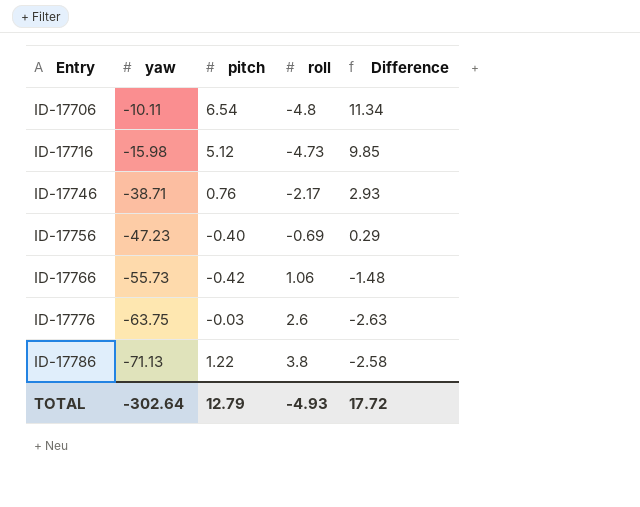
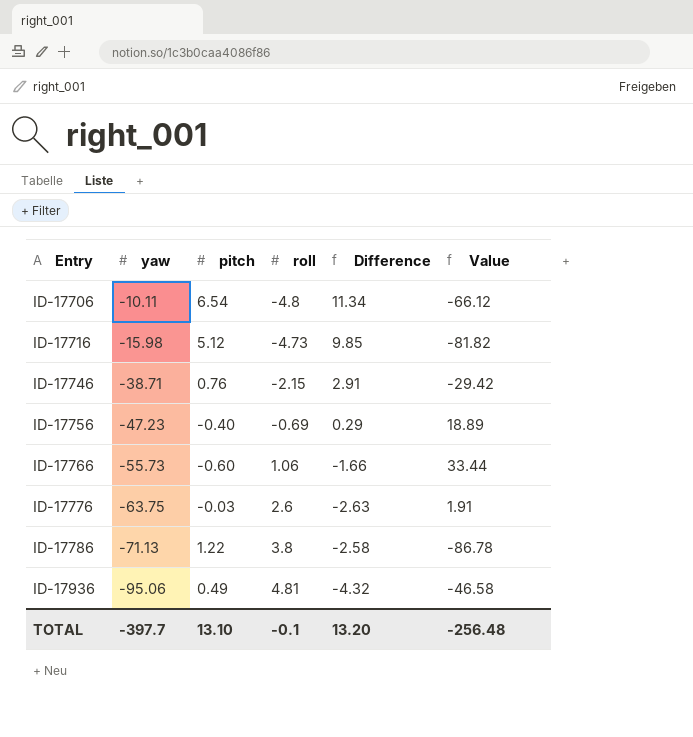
column Value | formula: none -> [yaw] * [pitch]
ID-17746 | roll: -2.17 -> -2.15
ID-17746 | Difference: 2.93 -> 2.91
ID-17766 | pitch: -0.42 -> -0.60
ID-17766 | Difference: -1.48 -> -1.66
row ID-17936: none -> -95.06 | 0.49 | 4.81 | -4.32 | -46.58
TOTAL | yaw: -302.64 -> -397.7
TOTAL | pitch: 12.79 -> 13.10
TOTAL | roll: -4.93 -> -0.1
TOTAL | Difference: 17.72 -> 13.20

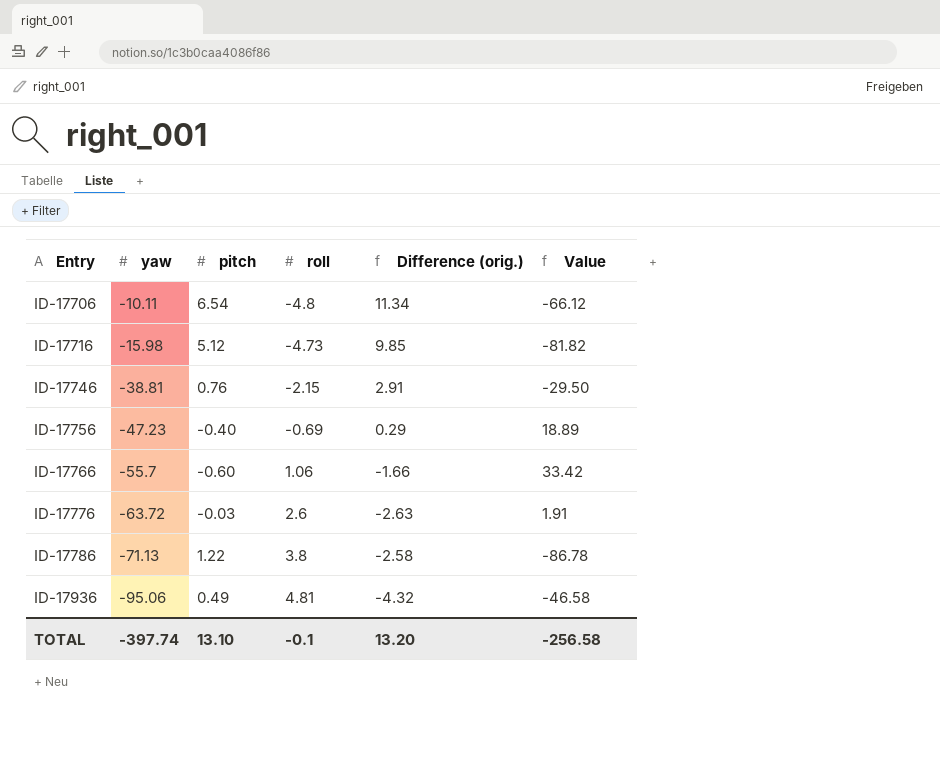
column name: Difference -> Difference (orig.)
ID-17746 | yaw: -38.71 -> -38.81
ID-17746 | Value: -29.42 -> -29.50
ID-17766 | yaw: -55.73 -> -55.7
ID-17766 | Value: 33.44 -> 33.42
ID-17776 | yaw: -63.75 -> -63.72
TOTAL | yaw: -397.7 -> -397.74
TOTAL | Value: -256.48 -> -256.58

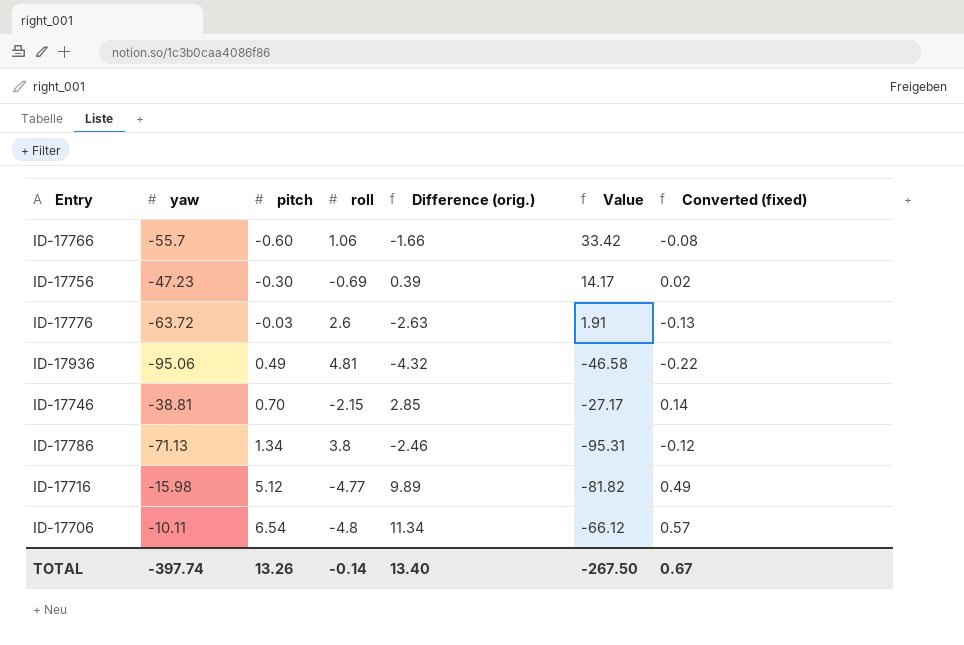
row order: Entry ascending -> pitch ascending
column Converted (fixed) | formula: none -> [Difference (orig.)] * 0.05
ID-17756 | pitch: -0.40 -> -0.30
ID-17756 | Difference (orig.): 0.29 -> 0.39
ID-17756 | Value: 18.89 -> 14.17
ID-17746 | pitch: 0.76 -> 0.70
ID-17746 | Difference (orig.): 2.91 -> 2.85
ID-17746 | Value: -29.50 -> -27.17
ID-17786 | pitch: 1.22 -> 1.34
ID-17786 | Difference (orig.): -2.58 -> -2.46
ID-17786 | Value: -86.78 -> -95.31
ID-17716 | roll: -4.73 -> -4.77
ID-17716 | Difference (orig.): 9.85 -> 9.89
TOTAL | pitch: 13.10 -> 13.26
TOTAL | roll: -0.1 -> -0.14
TOTAL | Difference (orig.): 13.20 -> 13.40
TOTAL | Value: -256.58 -> -267.50

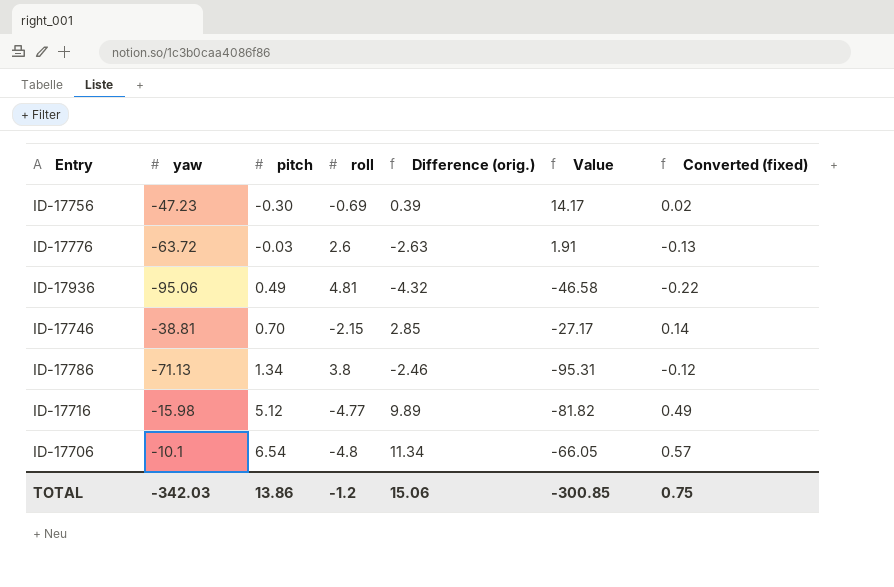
row ID-17766: -55.7 | -0.60 | 1.06 | -1.66 | 33.42 | -0.08 -> none
ID-17706 | yaw: -10.11 -> -10.1
ID-17706 | Value: -66.12 -> -66.05
TOTAL | yaw: -397.74 -> -342.03
TOTAL | pitch: 13.26 -> 13.86
TOTAL | roll: -0.14 -> -1.2
TOTAL | Difference (orig.): 13.40 -> 15.06
TOTAL | Value: -267.50 -> -300.85
TOTAL | Converted (fixed): 0.67 -> 0.75

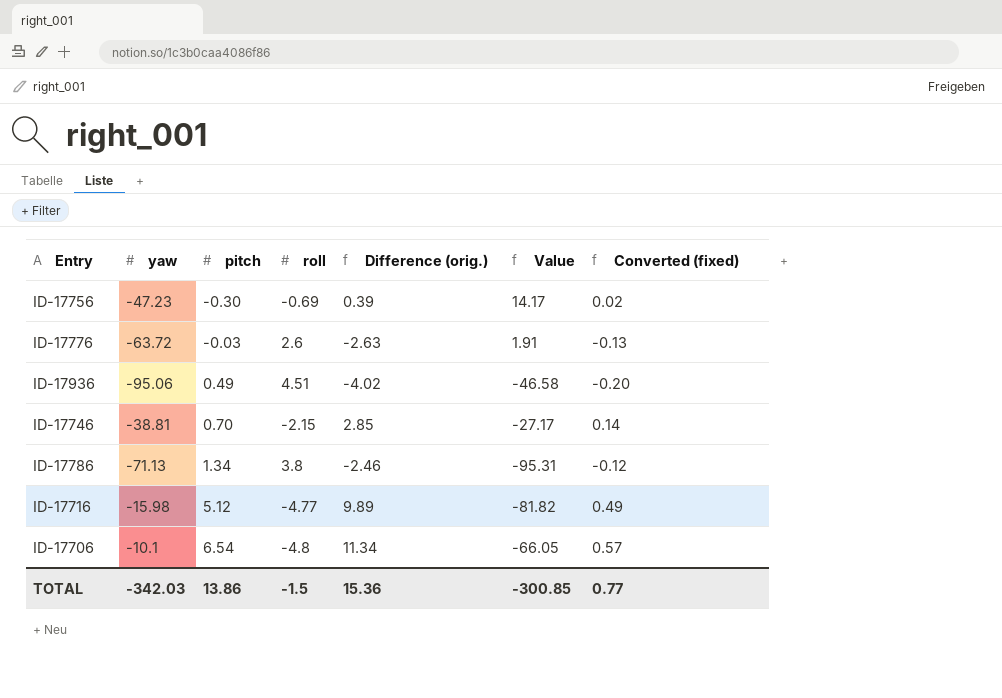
ID-17936 | roll: 4.81 -> 4.51
ID-17936 | Difference (orig.): -4.32 -> -4.02
ID-17936 | Converted (fixed): -0.22 -> -0.20
TOTAL | roll: -1.2 -> -1.5
TOTAL | Difference (orig.): 15.06 -> 15.36
TOTAL | Converted (fixed): 0.75 -> 0.77

